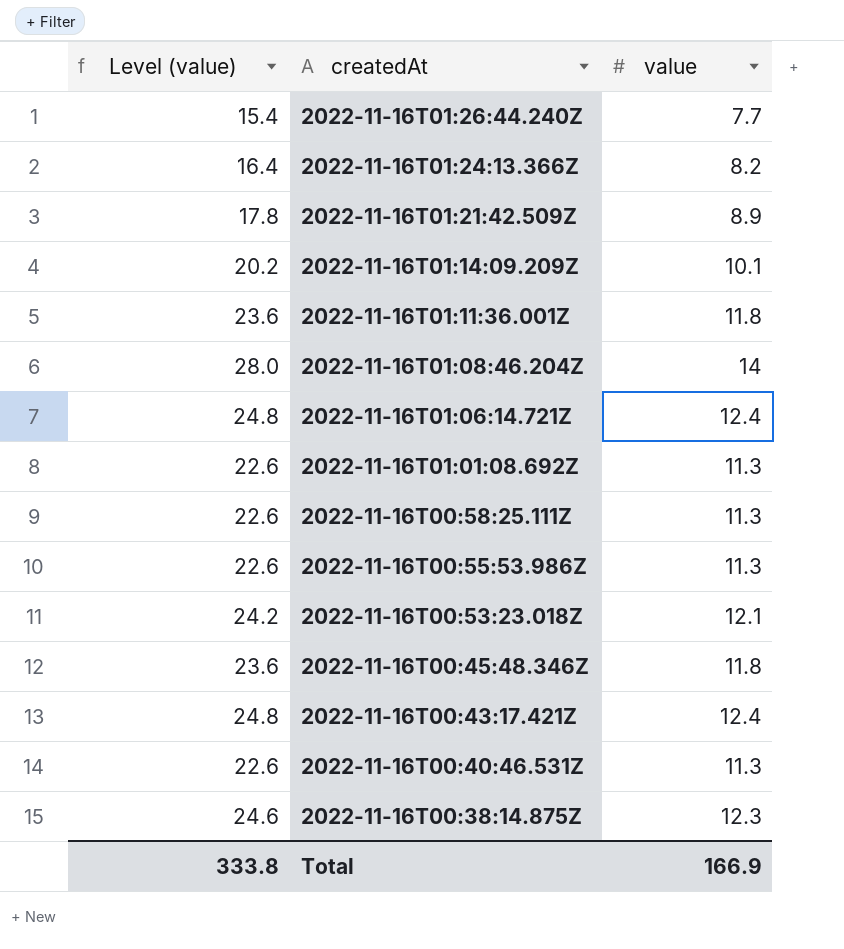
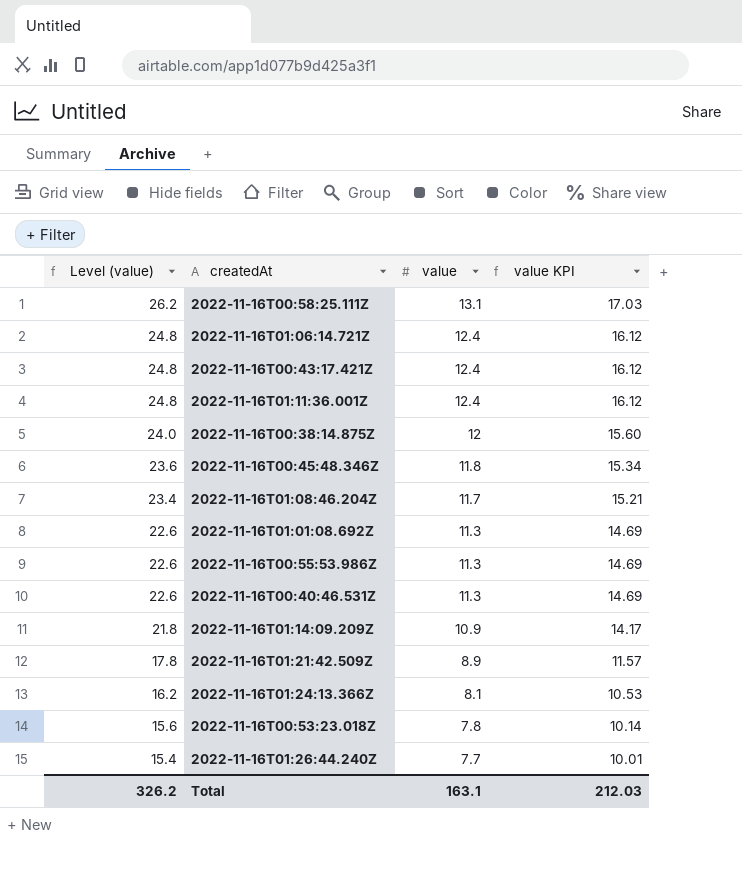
row order: createdAt descending -> Level (value) descending
column value KPI | formula: none -> [value] * 1.3
2022-11-16T00:58:25.111Z | Level (value): 22.6 -> 26.2
2022-11-16T00:58:25.111Z | value: 11.3 -> 13.1
2022-11-16T01:11:36.001Z | Level (value): 23.6 -> 24.8
2022-11-16T01:11:36.001Z | value: 11.8 -> 12.4
2022-11-16T00:38:14.875Z | Level (value): 24.6 -> 24.0
2022-11-16T00:38:14.875Z | value: 12.3 -> 12
2022-11-16T01:08:46.204Z | Level (value): 28.0 -> 23.4
2022-11-16T01:08:46.204Z | value: 14 -> 11.7
2022-11-16T01:14:09.209Z | Level (value): 20.2 -> 21.8
2022-11-16T01:14:09.209Z | value: 10.1 -> 10.9
2022-11-16T01:24:13.366Z | Level (value): 16.4 -> 16.2
2022-11-16T01:24:13.366Z | value: 8.2 -> 8.1
2022-11-16T00:53:23.018Z | Level (value): 24.2 -> 15.6
2022-11-16T00:53:23.018Z | value: 12.1 -> 7.8
Total | Level (value): 333.8 -> 326.2
Total | value: 166.9 -> 163.1

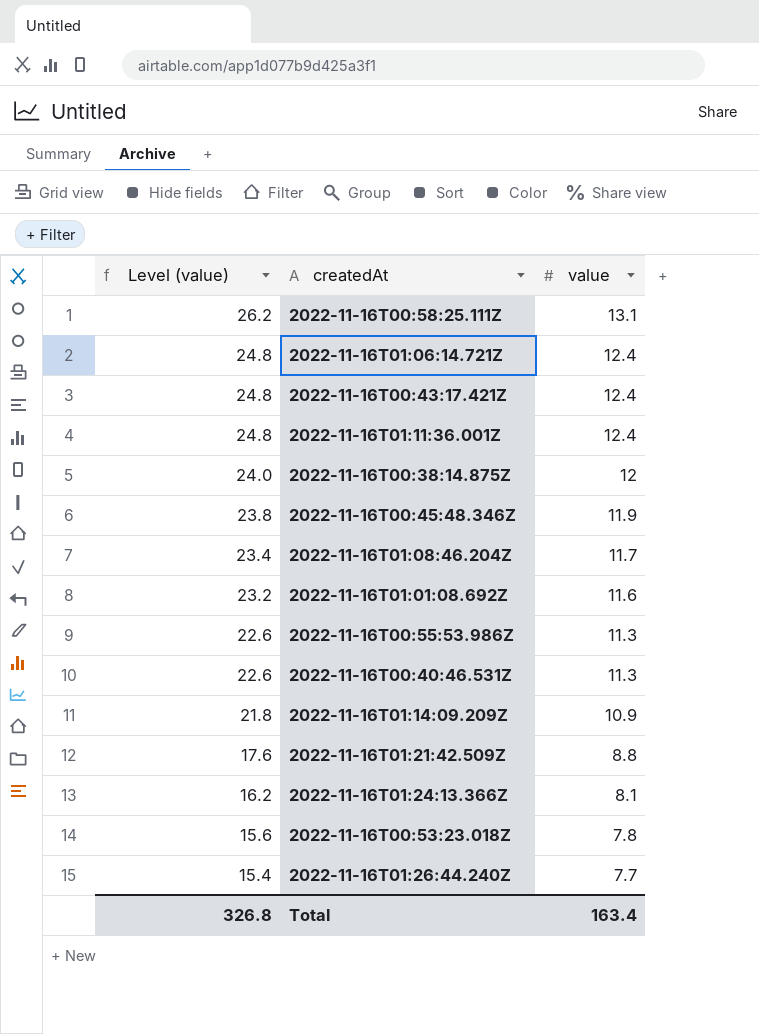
column value KPI | formula: [value] * 1.3 -> none
2022-11-16T00:45:48.346Z | Level (value): 23.6 -> 23.8
2022-11-16T00:45:48.346Z | value: 11.8 -> 11.9
2022-11-16T01:01:08.692Z | Level (value): 22.6 -> 23.2
2022-11-16T01:01:08.692Z | value: 11.3 -> 11.6
2022-11-16T01:21:42.509Z | Level (value): 17.8 -> 17.6
2022-11-16T01:21:42.509Z | value: 8.9 -> 8.8
Total | Level (value): 326.2 -> 326.8
Total | value: 163.1 -> 163.4

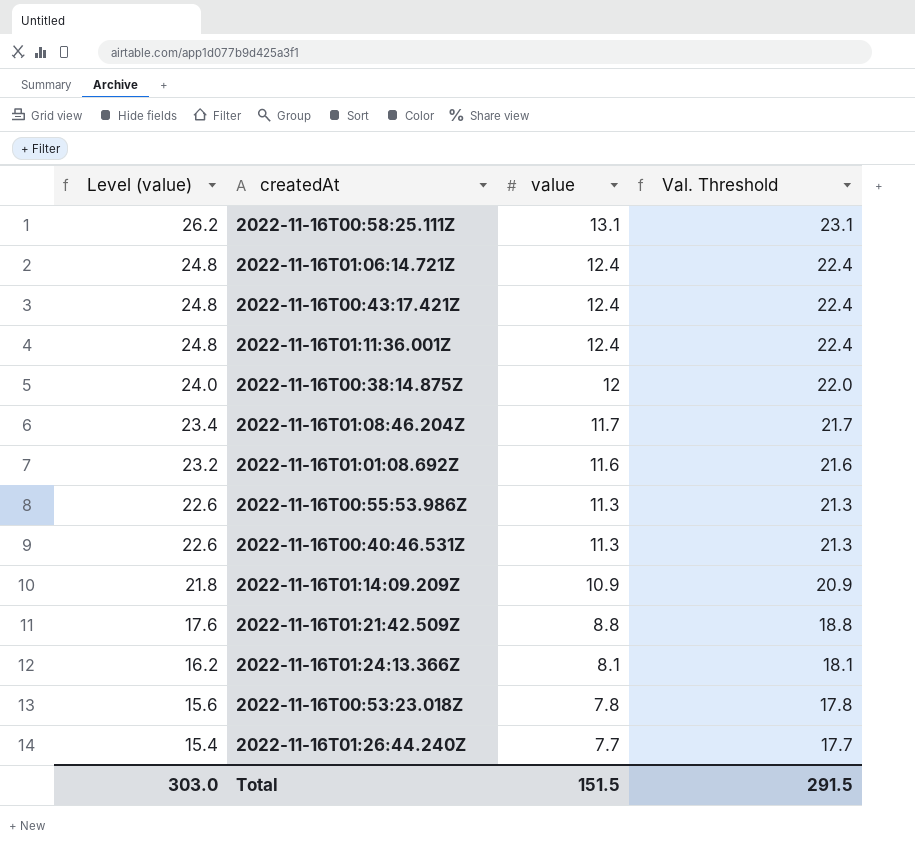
column Val. Threshold | formula: none -> [value] + 10
row 2022-11-16T00:45:48.346Z: 23.8 | 11.9 -> none
Total | Level (value): 326.8 -> 303.0
Total | value: 163.4 -> 151.5

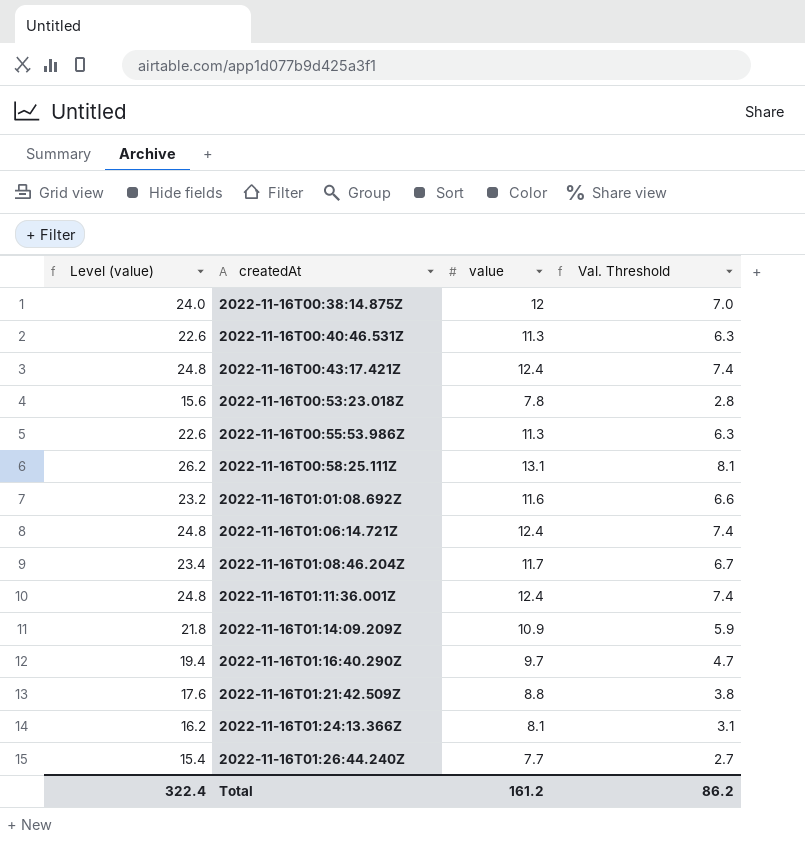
row order: Level (value) descending -> createdAt ascending
column Val. Threshold | formula: [value] + 10 -> [value] - 5
row 2022-11-16T01:16:40.290Z: none -> 19.4 | 9.7 | 4.7
Total | Level (value): 303.0 -> 322.4
Total | value: 151.5 -> 161.2
Total | Val. Threshold: 291.5 -> 86.2

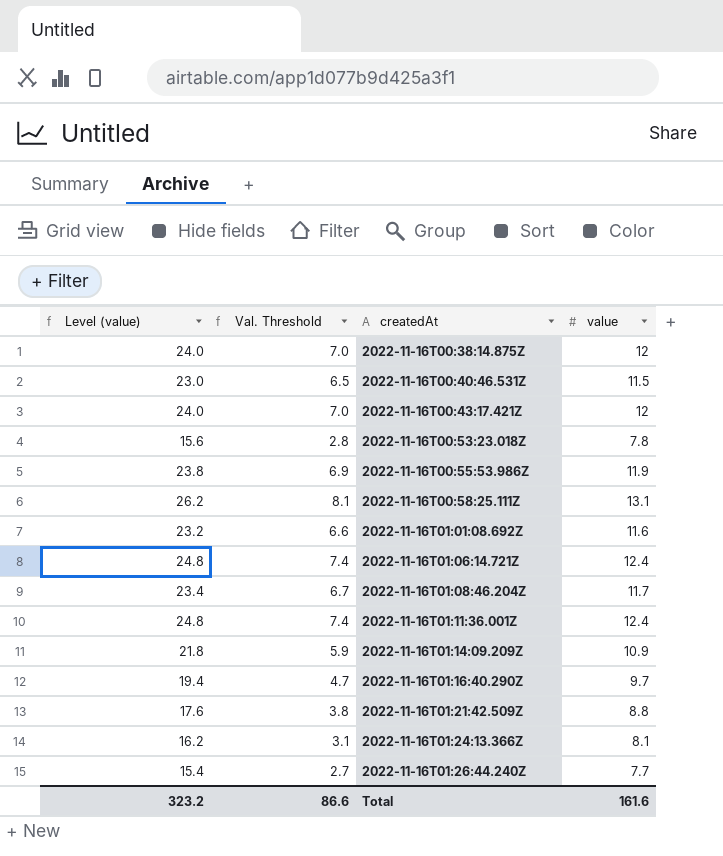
column Val. Threshold | position: 4 -> 2
2022-11-16T00:40:46.531Z | Level (value): 22.6 -> 23.0
2022-11-16T00:40:46.531Z | Val. Threshold: 6.3 -> 6.5
2022-11-16T00:40:46.531Z | value: 11.3 -> 11.5
2022-11-16T00:43:17.421Z | Level (value): 24.8 -> 24.0
2022-11-16T00:43:17.421Z | Val. Threshold: 7.4 -> 7.0
2022-11-16T00:43:17.421Z | value: 12.4 -> 12
2022-11-16T00:55:53.986Z | Level (value): 22.6 -> 23.8
2022-11-16T00:55:53.986Z | Val. Threshold: 6.3 -> 6.9
2022-11-16T00:55:53.986Z | value: 11.3 -> 11.9
Total | Level (value): 322.4 -> 323.2
Total | Val. Threshold: 86.2 -> 86.6
Total | value: 161.2 -> 161.6

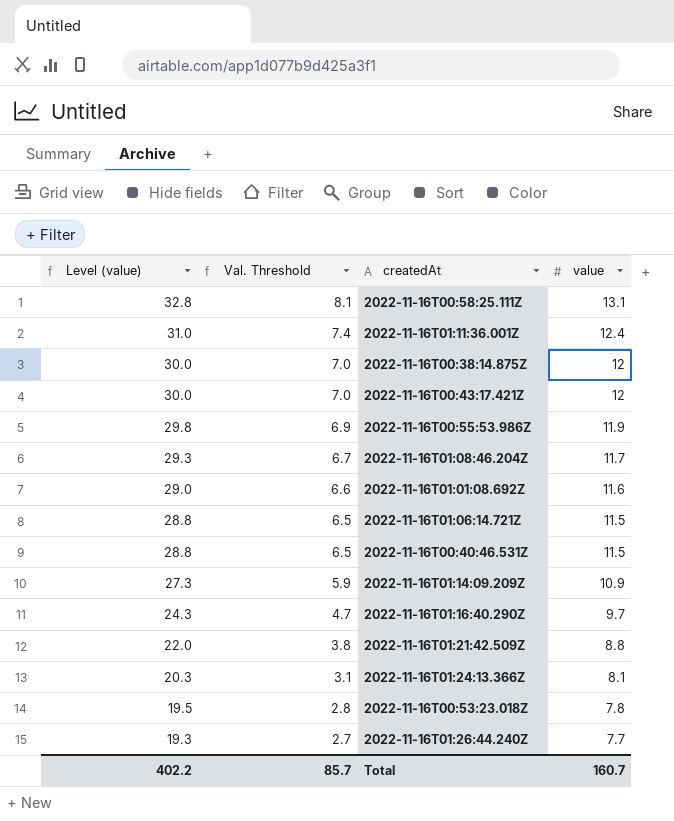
row order: createdAt ascending -> Level (value) descending
column Level (value) | formula: [value] * 2 -> [value] * 2.5
2022-11-16T01:06:14.721Z | Val. Threshold: 7.4 -> 6.5
2022-11-16T01:06:14.721Z | value: 12.4 -> 11.5
Total | Level (value): 323.2 -> 402.2
Total | Val. Threshold: 86.6 -> 85.7
Total | value: 161.6 -> 160.7

